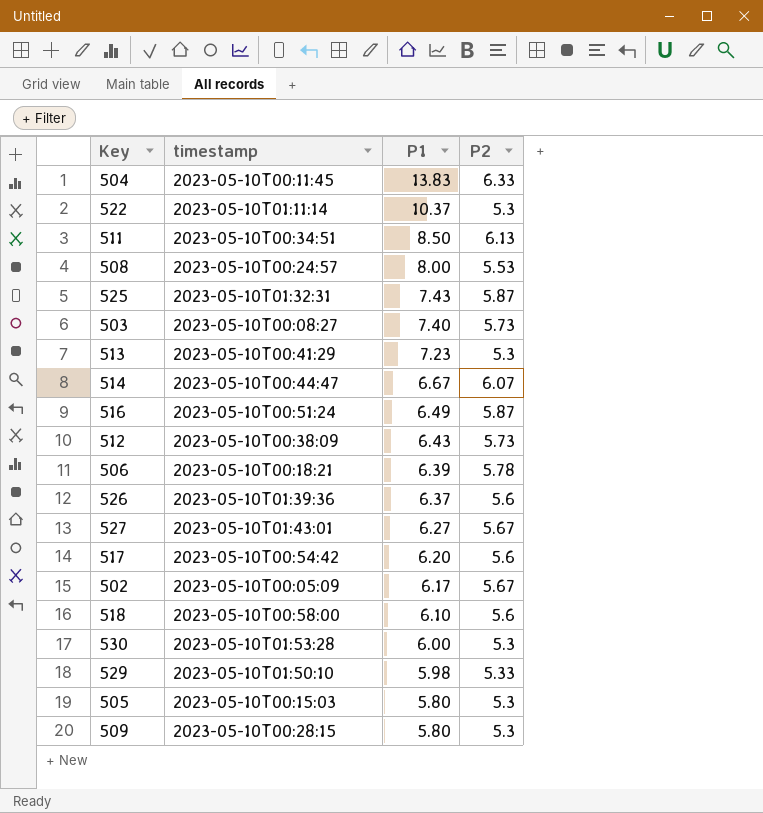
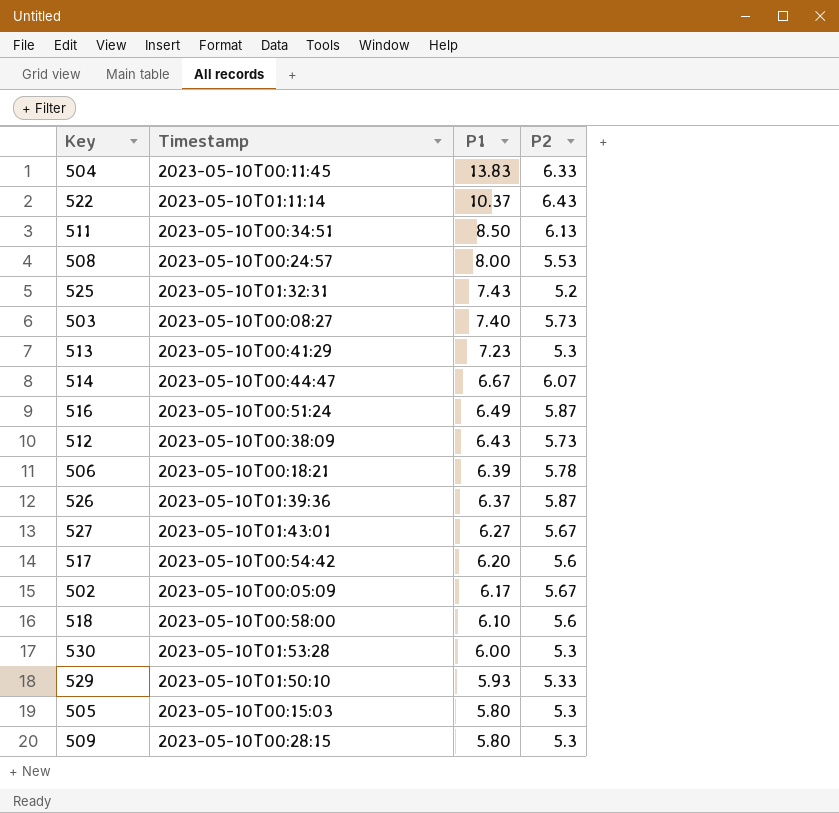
column name: timestamp -> Timestamp
522 | P2: 5.3 -> 6.43
525 | P2: 5.87 -> 5.2
526 | P2: 5.6 -> 5.87
529 | P1: 5.98 -> 5.93

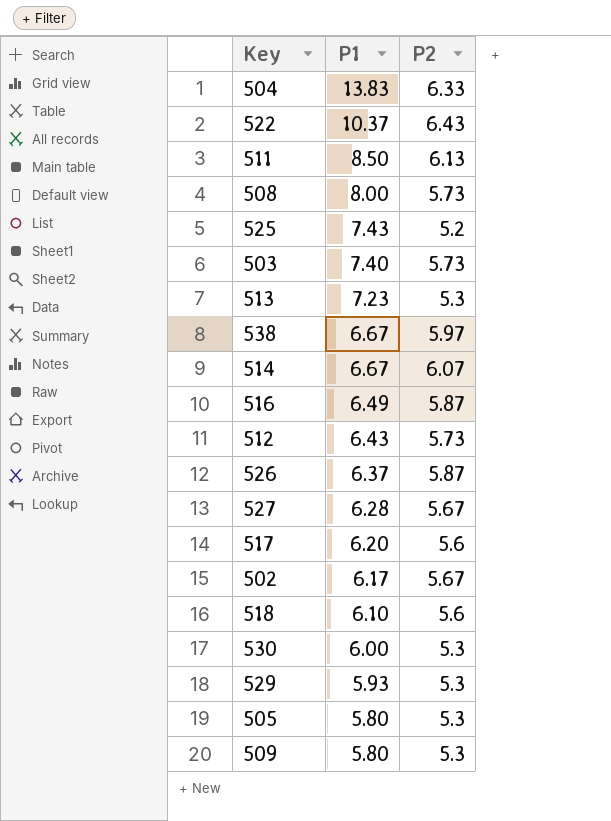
column Timestamp | position: 2 -> none
row 506: 2023-05-10T00:18:21 | 6.39 | 5.78 -> none
508 | P2: 5.53 -> 5.73
row 538: none -> 6.67 | 5.97
527 | P1: 6.27 -> 6.28
529 | P2: 5.33 -> 5.3

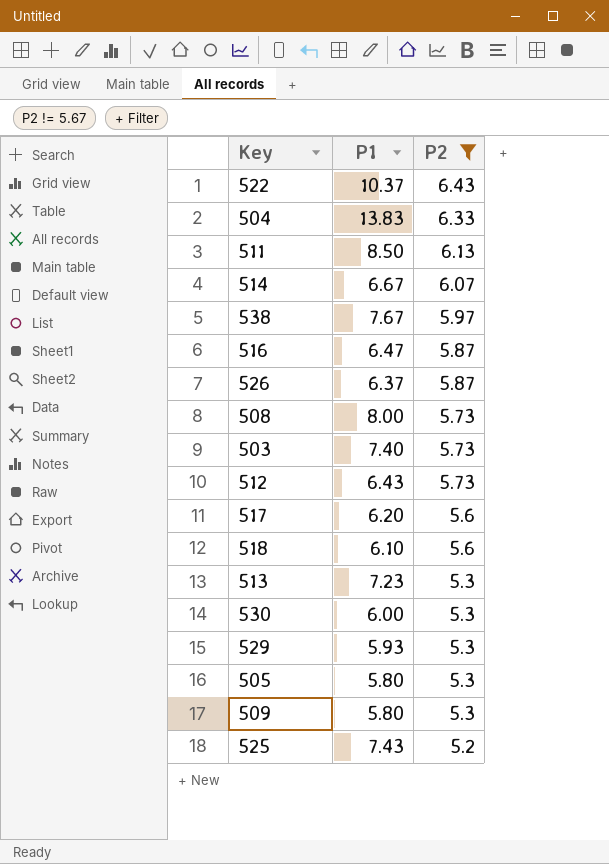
filter: none -> P2 != 5.67
row order: P1 descending -> P2 descending
538 | P1: 6.67 -> 7.67
516 | P1: 6.49 -> 6.47

